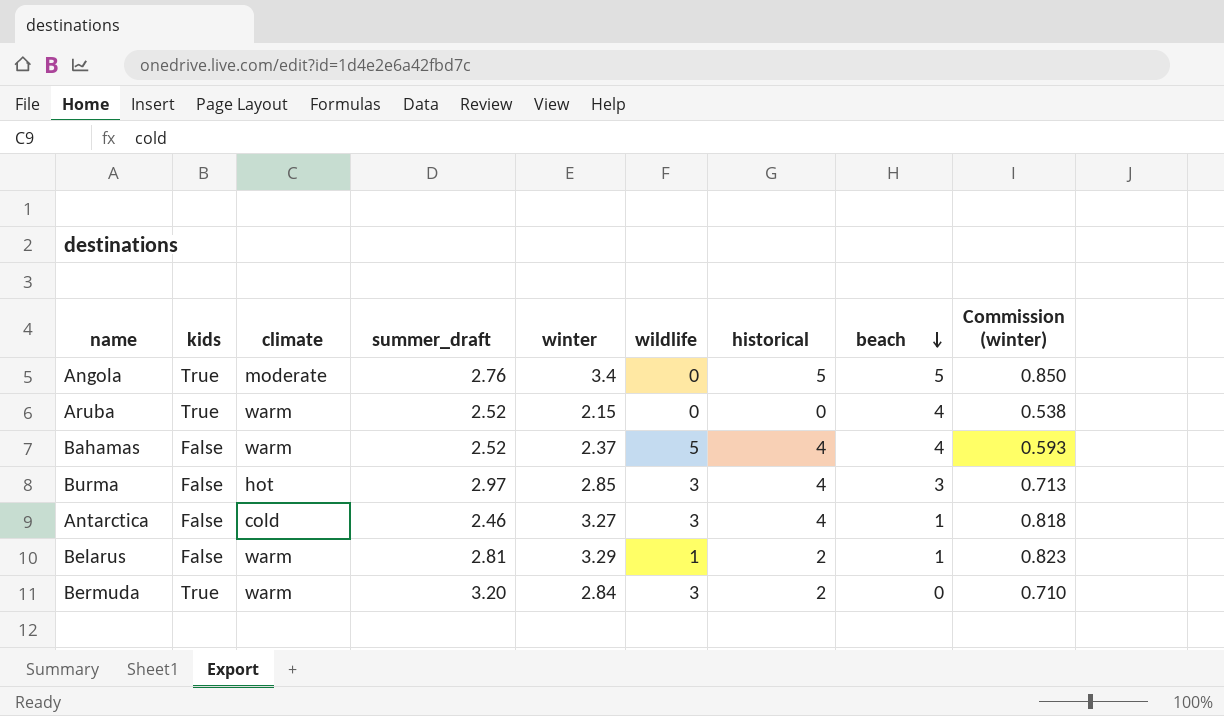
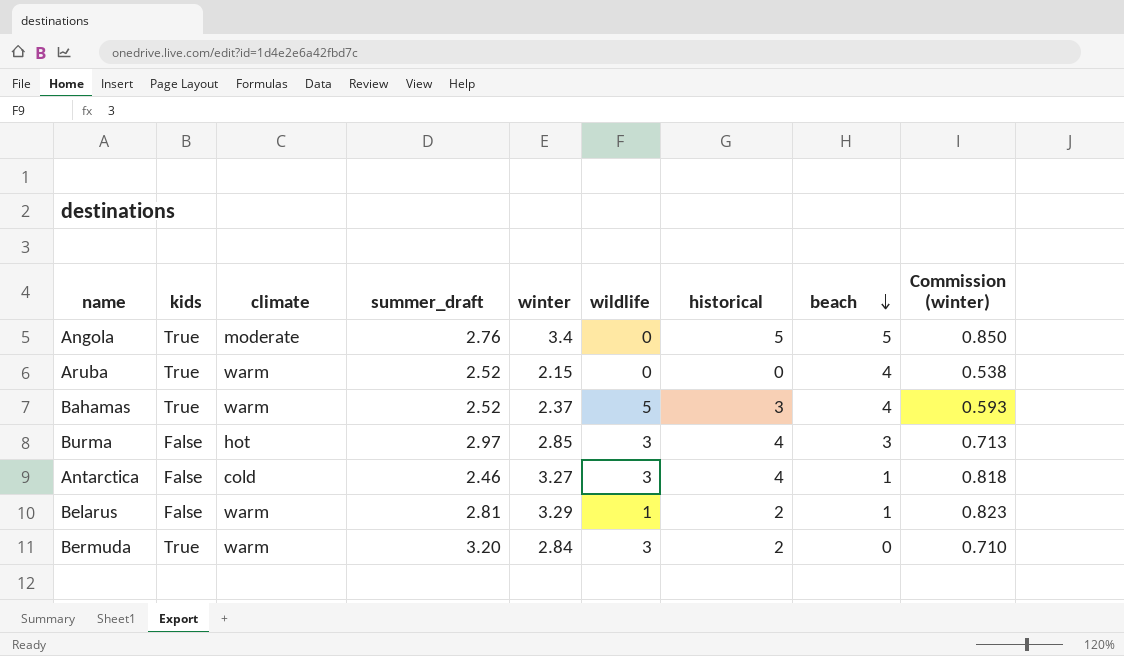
Bahamas | kids: False -> True
Bahamas | historical: 4 -> 3

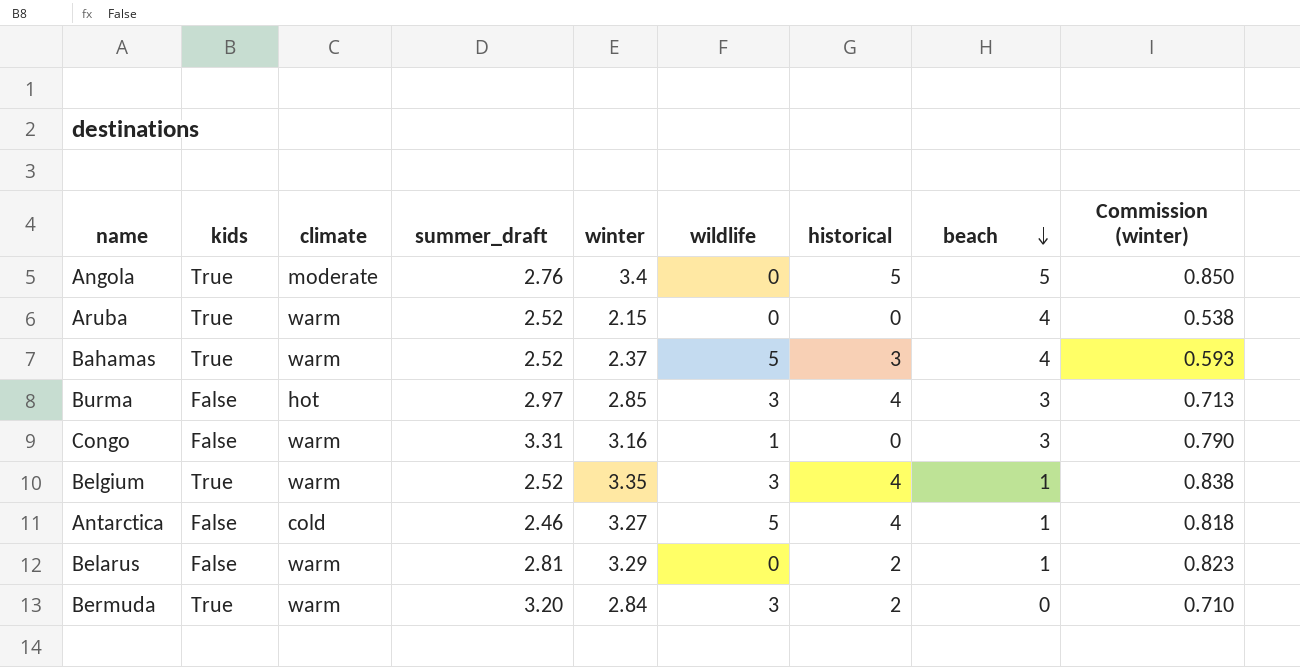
row Congo: none -> False | warm | 3.31 | 3.16 | 1 | 0 | 3 | 0.790
row Belgium: none -> True | warm | 2.52 | 3.35 | 3 | 4 | 1 | 0.838
Antarctica | wildlife: 3 -> 5
Belarus | wildlife: 1 -> 0

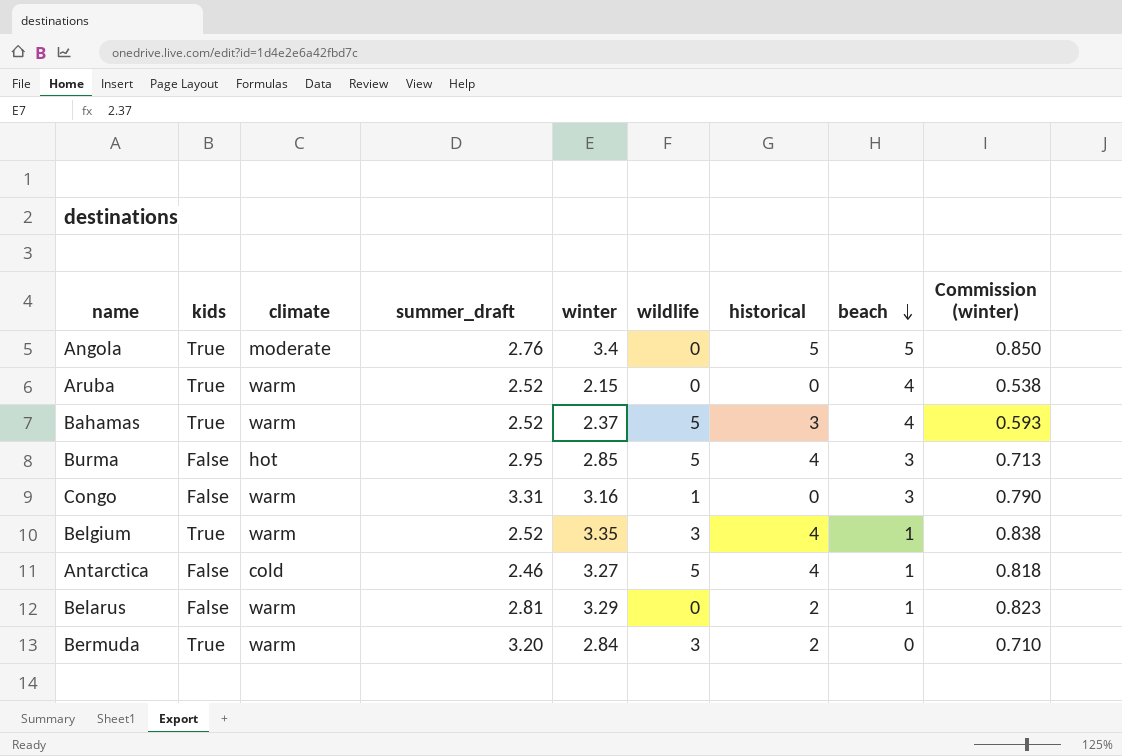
Burma | summer_draft: 2.97 -> 2.95
Burma | wildlife: 3 -> 5

